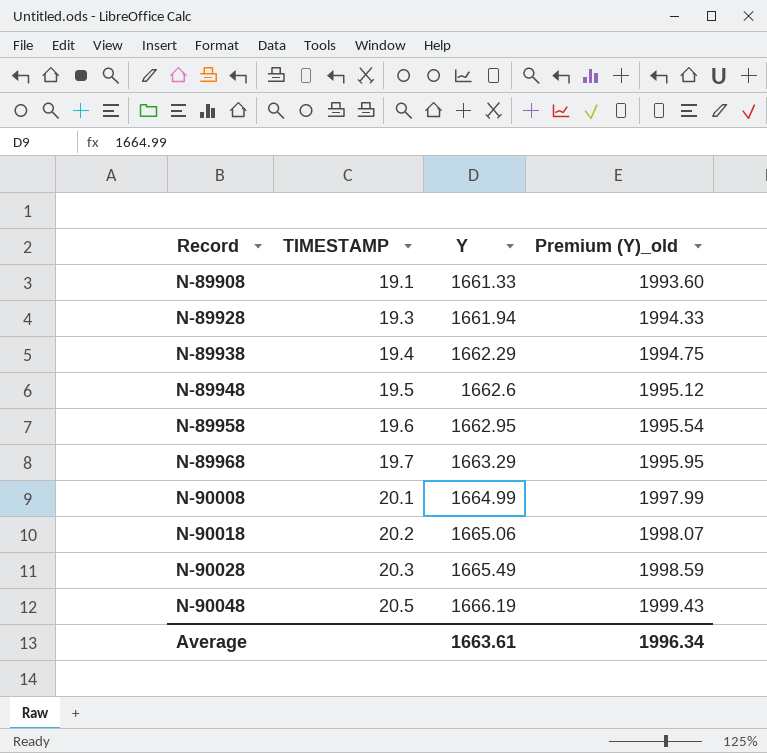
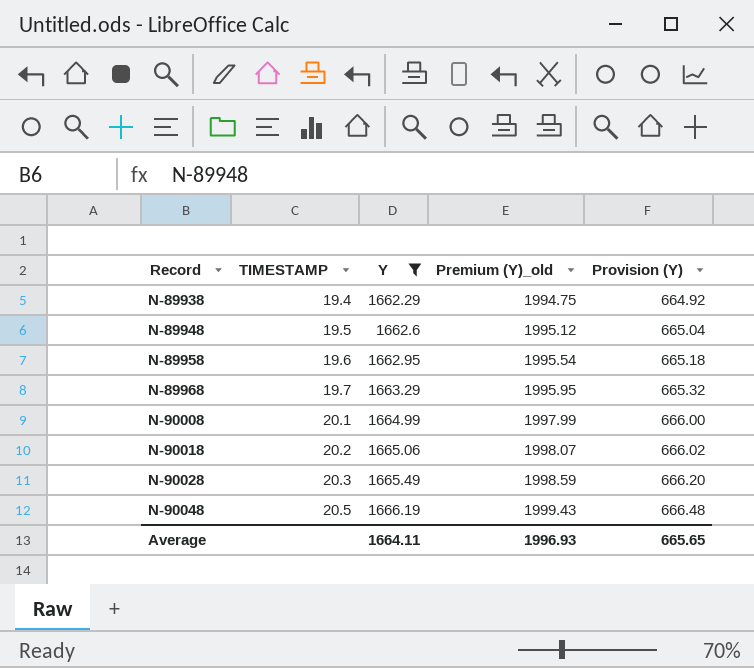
filter: none -> Y >= 1662.29
column Provision (Y) | formula: none -> [Y] * 0.4
Average | Y: 1663.61 -> 1664.11
Average | Premium (Y)_old: 1996.34 -> 1996.93

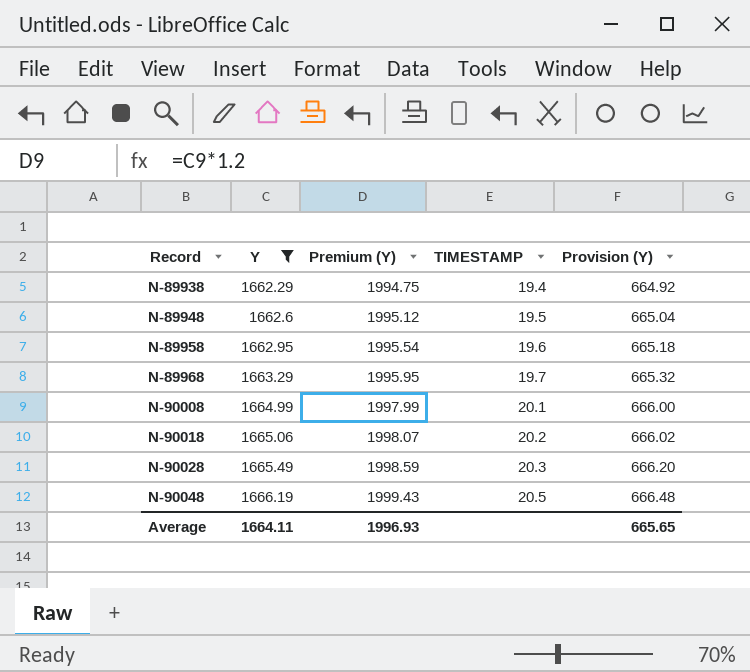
column name: Premium (Y)_old -> Premium (Y)
column TIMESTAMP | position: 2 -> 4

